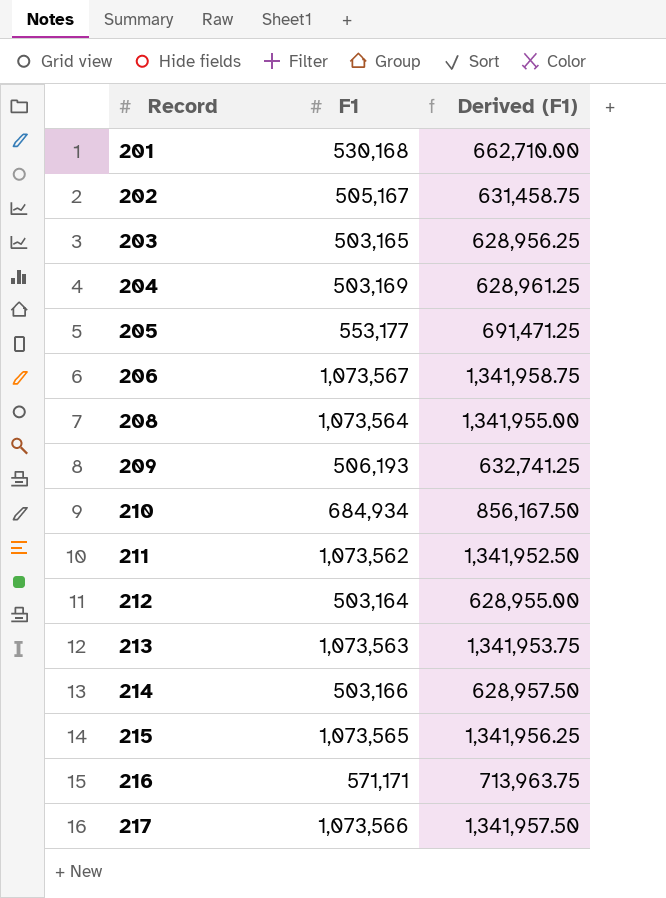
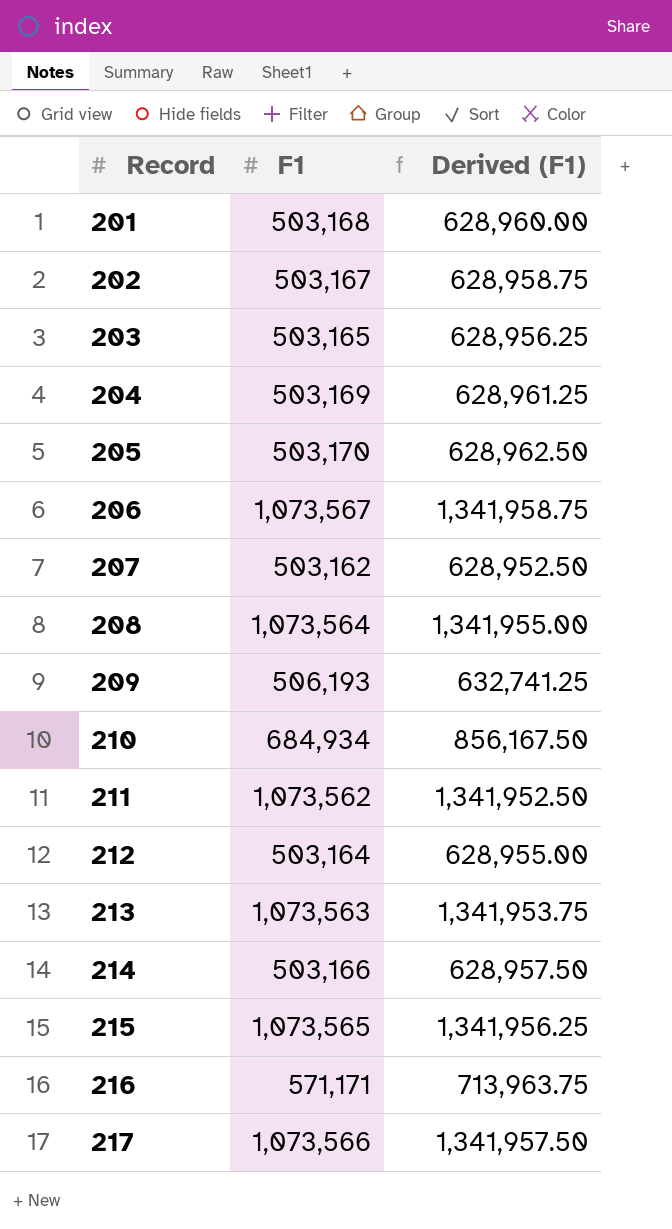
201 | F1: 530,168 -> 503,168
201 | Derived (F1): 662,710.00 -> 628,960.00
202 | F1: 505,167 -> 503,167
202 | Derived (F1): 631,458.75 -> 628,958.75
205 | F1: 553,177 -> 503,170
205 | Derived (F1): 691,471.25 -> 628,962.50
row 207: none -> 503,162 | 628,952.50

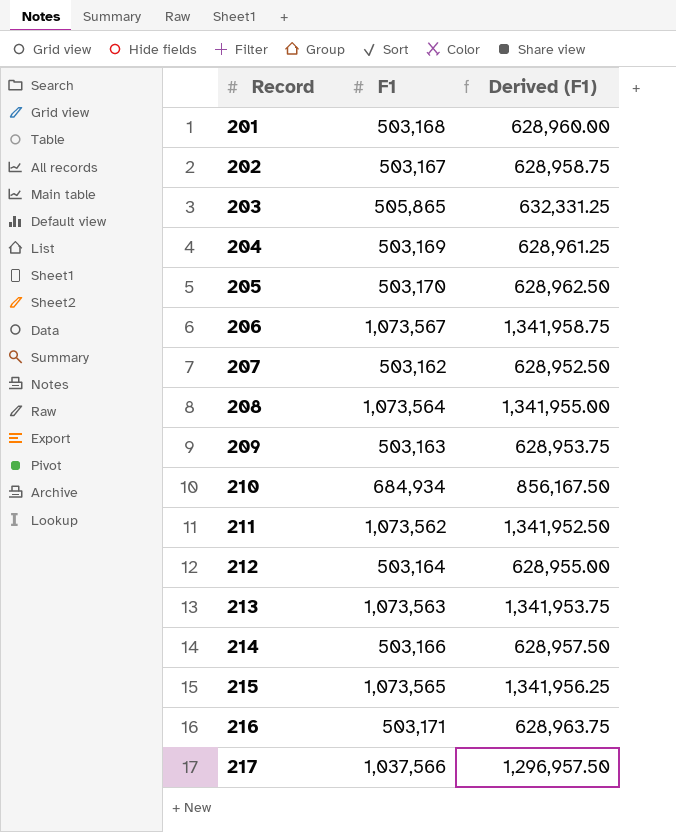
203 | F1: 503,165 -> 505,865
203 | Derived (F1): 628,956.25 -> 632,331.25
209 | F1: 506,193 -> 503,163
209 | Derived (F1): 632,741.25 -> 628,953.75
216 | F1: 571,171 -> 503,171
216 | Derived (F1): 713,963.75 -> 628,963.75
217 | F1: 1,073,566 -> 1,037,566
217 | Derived (F1): 1,341,957.50 -> 1,296,957.50

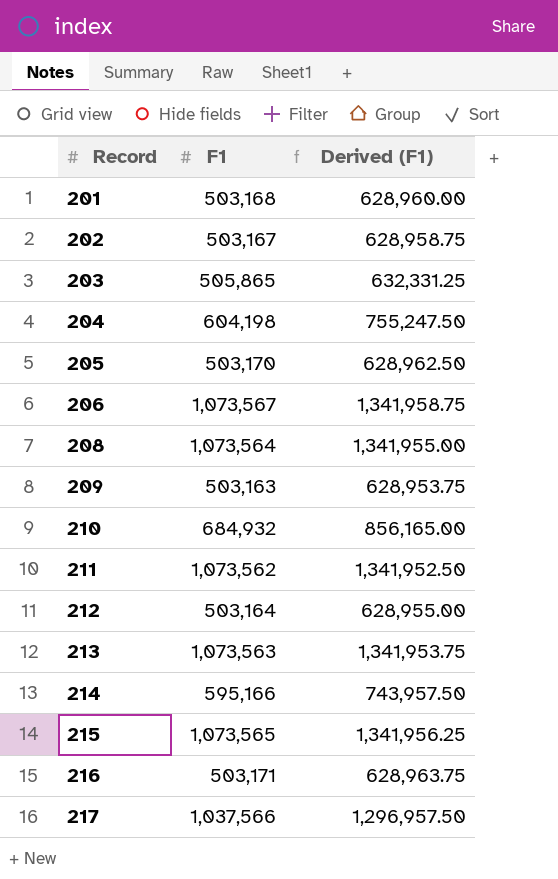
row 207: 503,162 | 628,952.50 -> none
204 | F1: 503,169 -> 604,198
204 | Derived (F1): 628,961.25 -> 755,247.50
210 | F1: 684,934 -> 684,932
210 | Derived (F1): 856,167.50 -> 856,165.00
214 | F1: 503,166 -> 595,166
214 | Derived (F1): 628,957.50 -> 743,957.50

